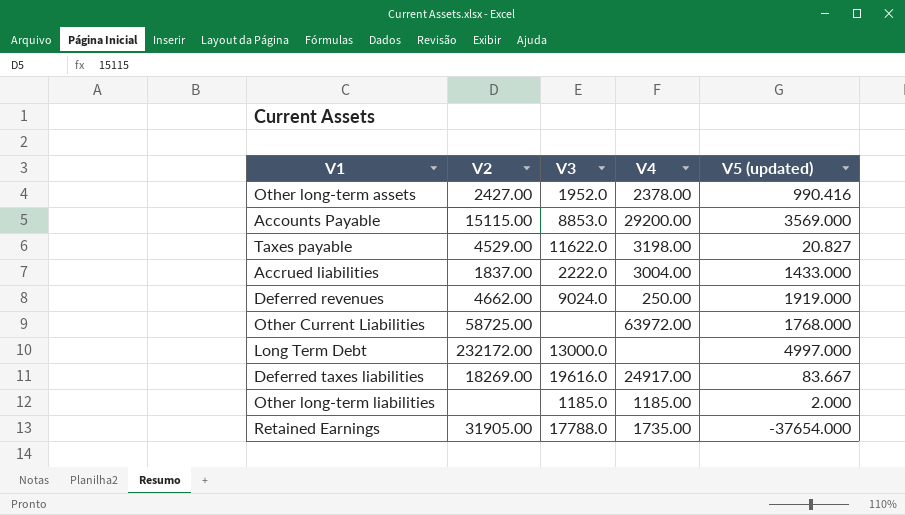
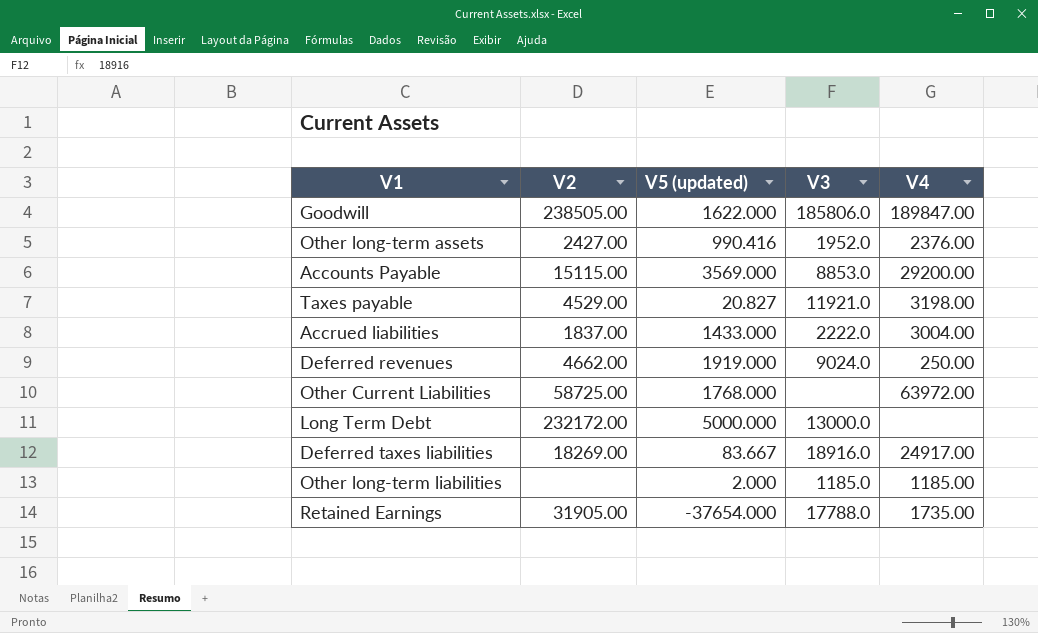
column V5 (updated) | position: 5 -> 3
row Goodwill: none -> 238505.00 | 1622.000 | 185806.0 | 189847.00
Other long-term assets | V4: 2378.00 -> 2376.00
Taxes payable | V3: 11622.0 -> 11921.0
Long Term Debt | V5 (updated): 4997.000 -> 5000.000
Deferred taxes liabilities | V3: 19616.0 -> 18916.0

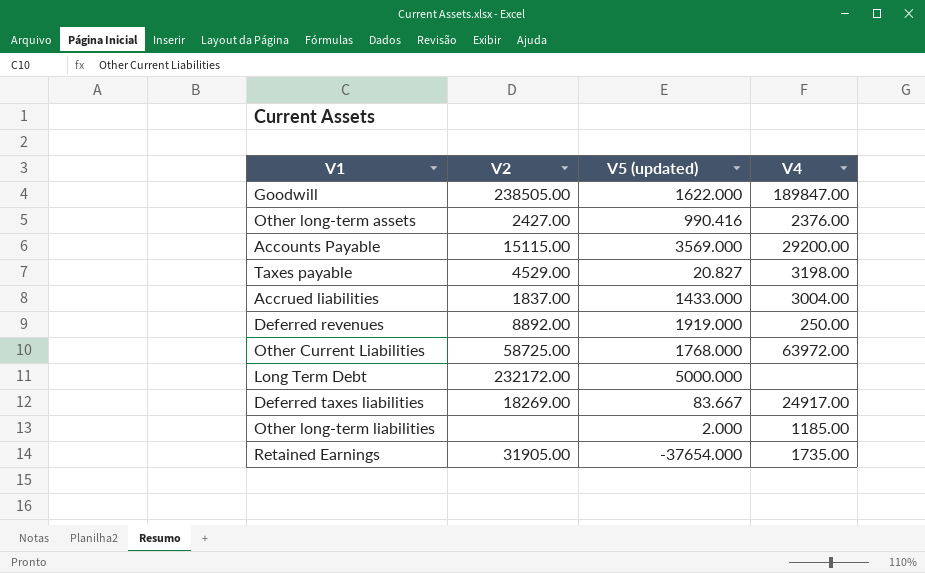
column V3 | position: 4 -> none
Deferred revenues | V2: 4662.00 -> 8892.00

